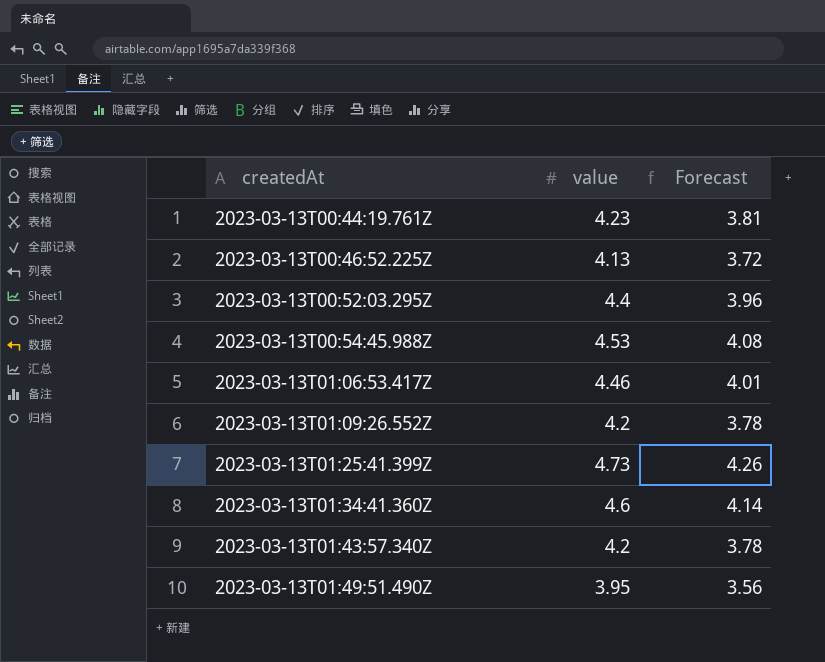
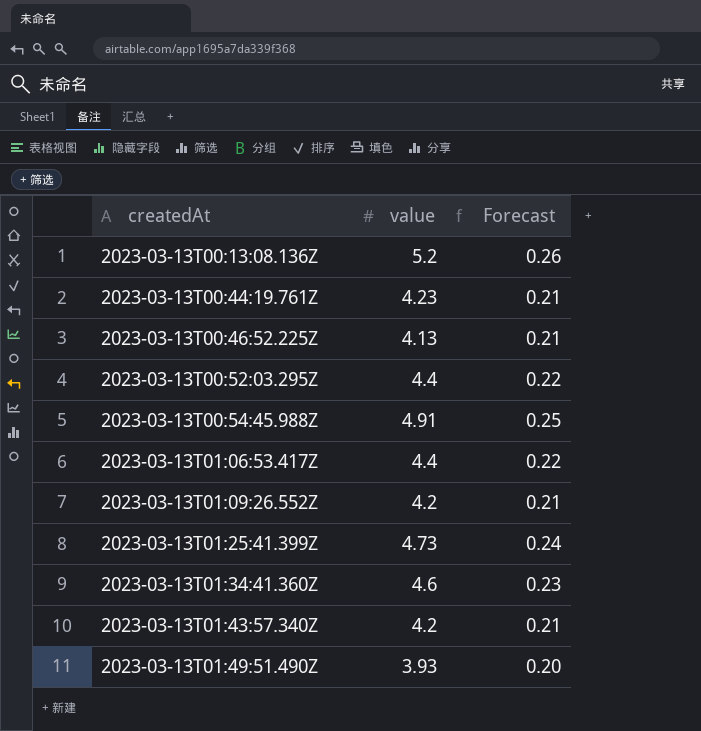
column Forecast | formula: [value] * 0.9 -> [value] * 0.05
row 2023-03-13T00:13:08.136Z: none -> 5.2 | 0.26
2023-03-13T00:54:45.988Z | value: 4.53 -> 4.91
2023-03-13T01:06:53.417Z | value: 4.46 -> 4.4
2023-03-13T01:49:51.490Z | value: 3.95 -> 3.93

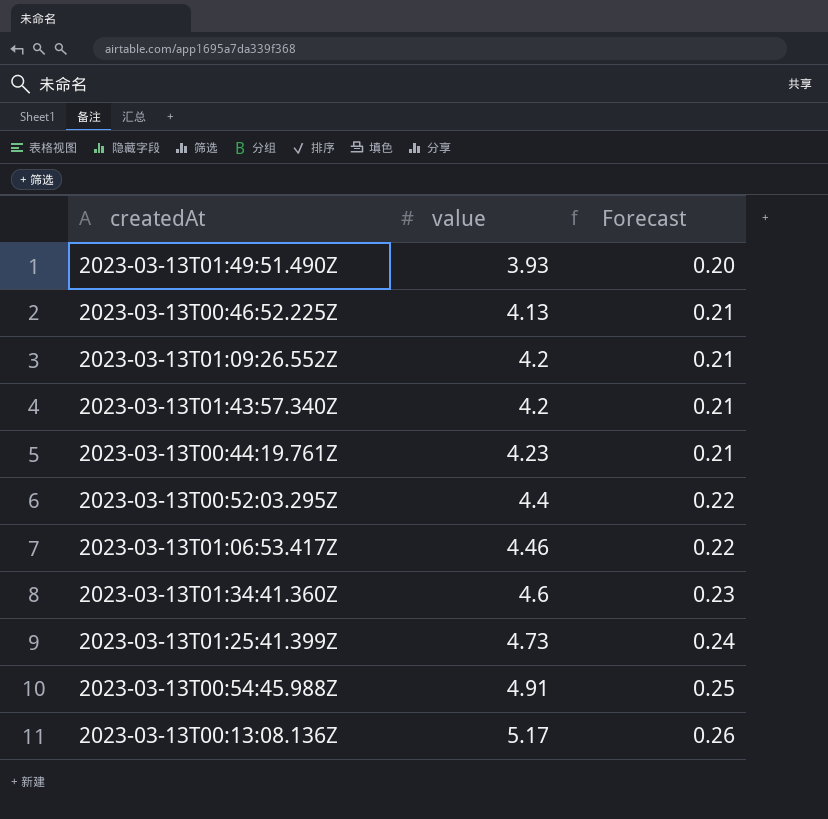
row order: createdAt ascending -> value ascending
2023-03-13T01:06:53.417Z | value: 4.4 -> 4.46
2023-03-13T00:13:08.136Z | value: 5.2 -> 5.17

